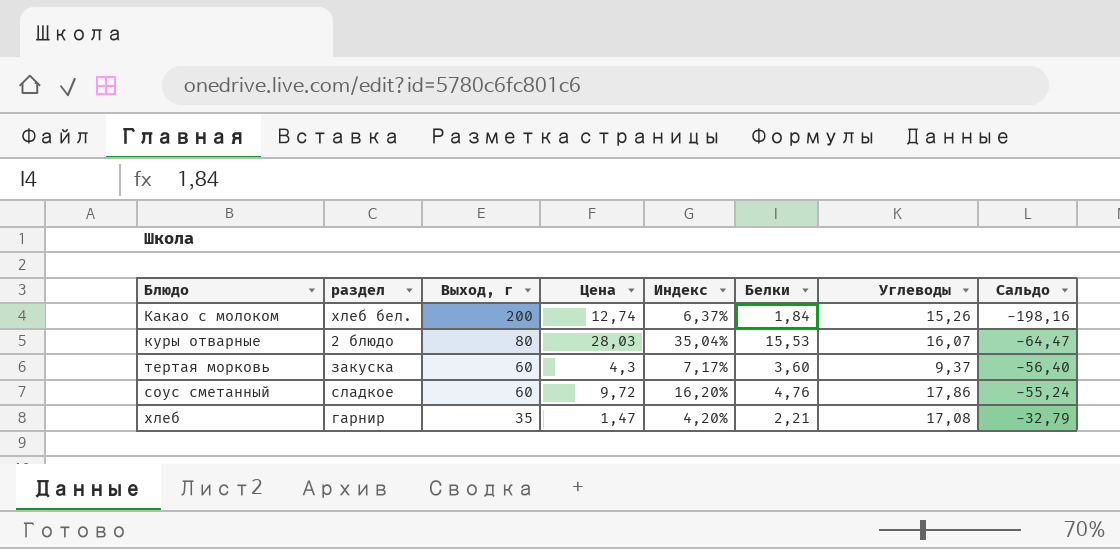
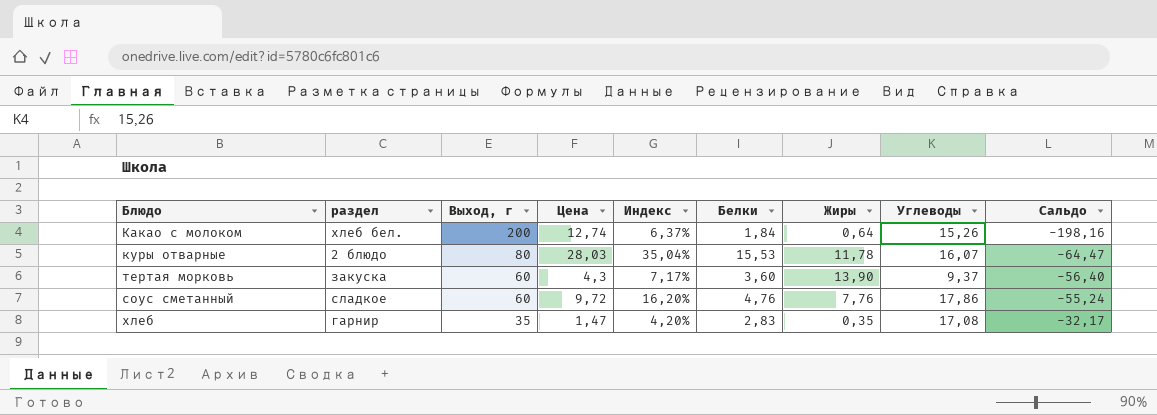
column Жиры | position: none -> 7
хлеб | Белки: 2,21 -> 2,83
хлеб | Сальдо: -32,79 -> -32,17

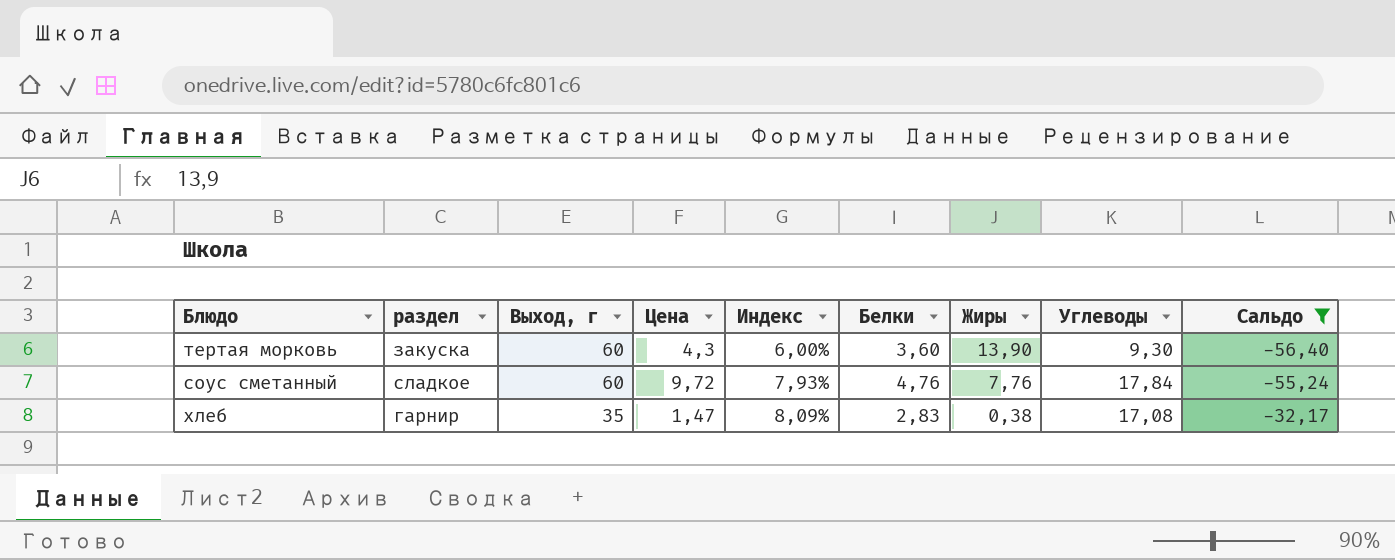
filter: none -> Сальдо >= -56,40
column Индекс | formula: [Цена] / [Выход, г] -> [Белки] / [Выход, г]
тертая морковь | Углеводы: 9,37 -> 9,30
соус сметанный | Углеводы: 17,86 -> 17,84
хлеб | Жиры: 0,35 -> 0,38

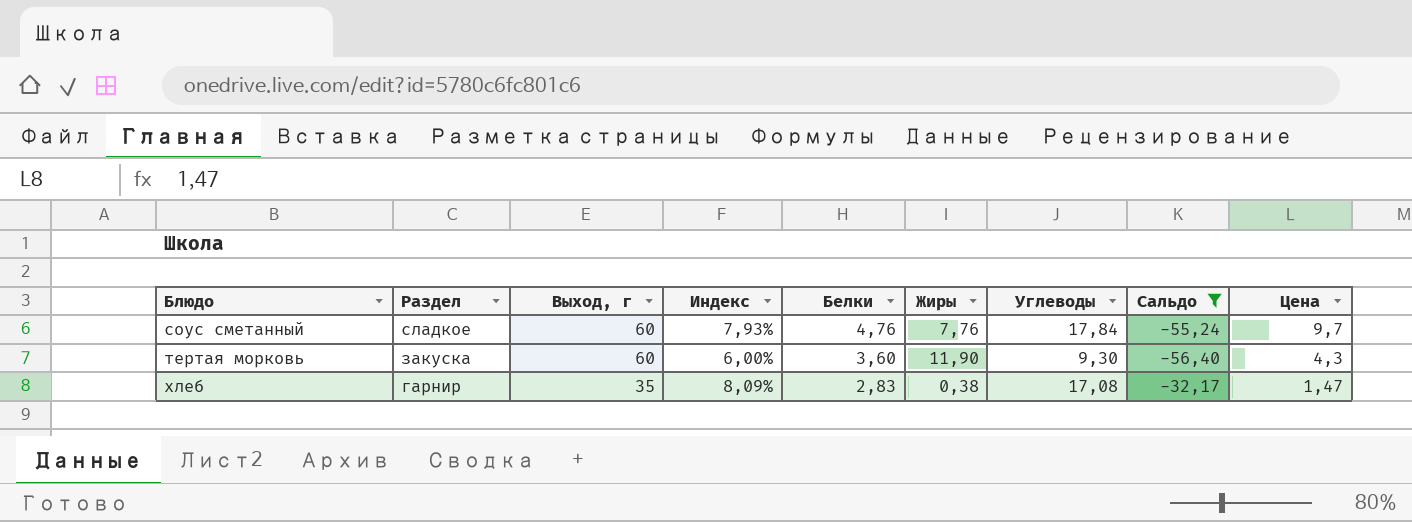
row order: Выход, г descending -> Блюдо ascending
column name: раздел -> Раздел
column Цена | position: 4 -> 9
соус сметанный | Цена: 9,72 -> 9,7
тертая морковь | Жиры: 13,90 -> 11,90

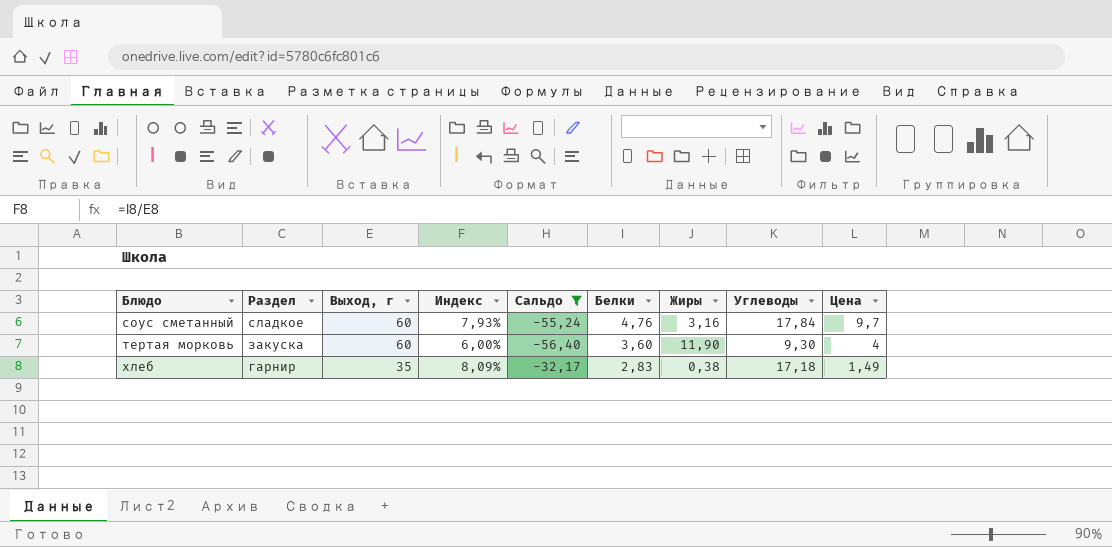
column Сальдо | position: 8 -> 5
соус сметанный | Жиры: 7,76 -> 3,16
тертая морковь | Цена: 4,3 -> 4
хлеб | Углеводы: 17,08 -> 17,18
хлеб | Цена: 1,47 -> 1,49

